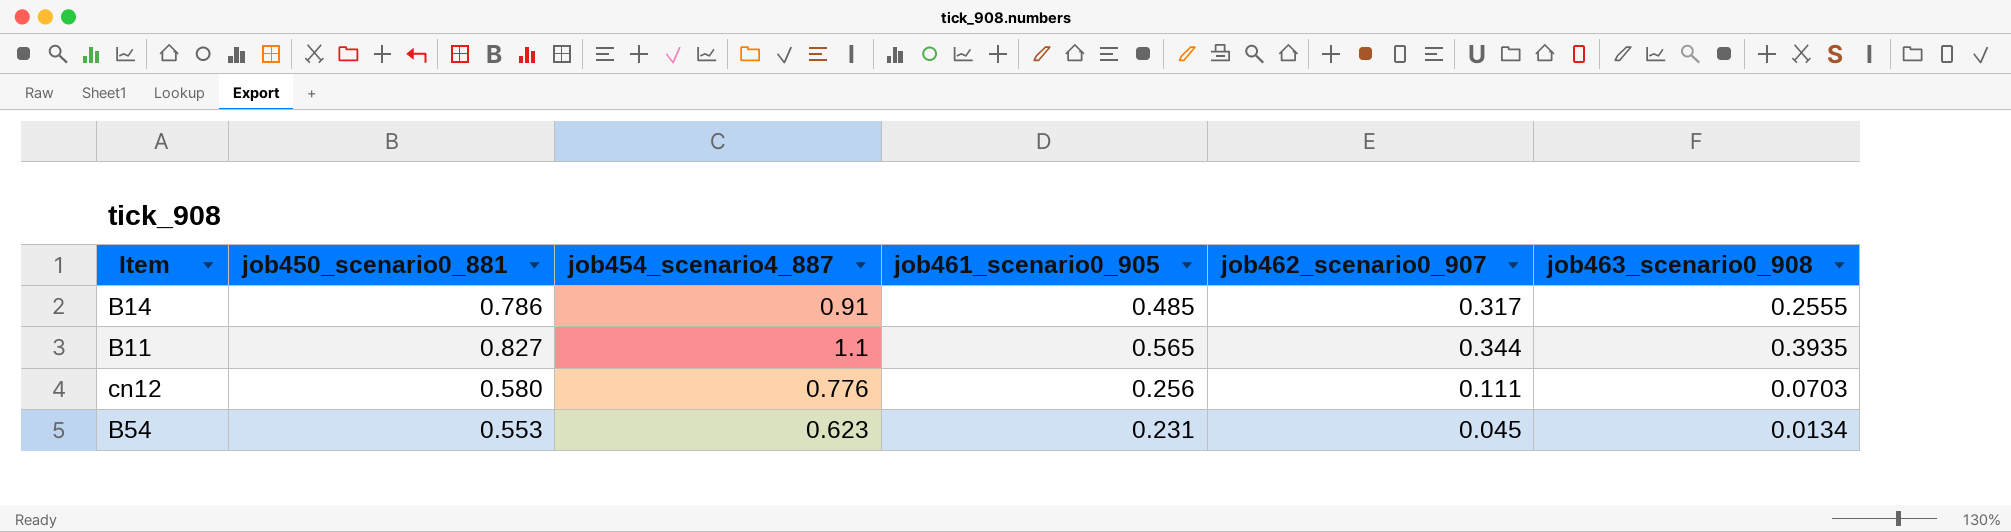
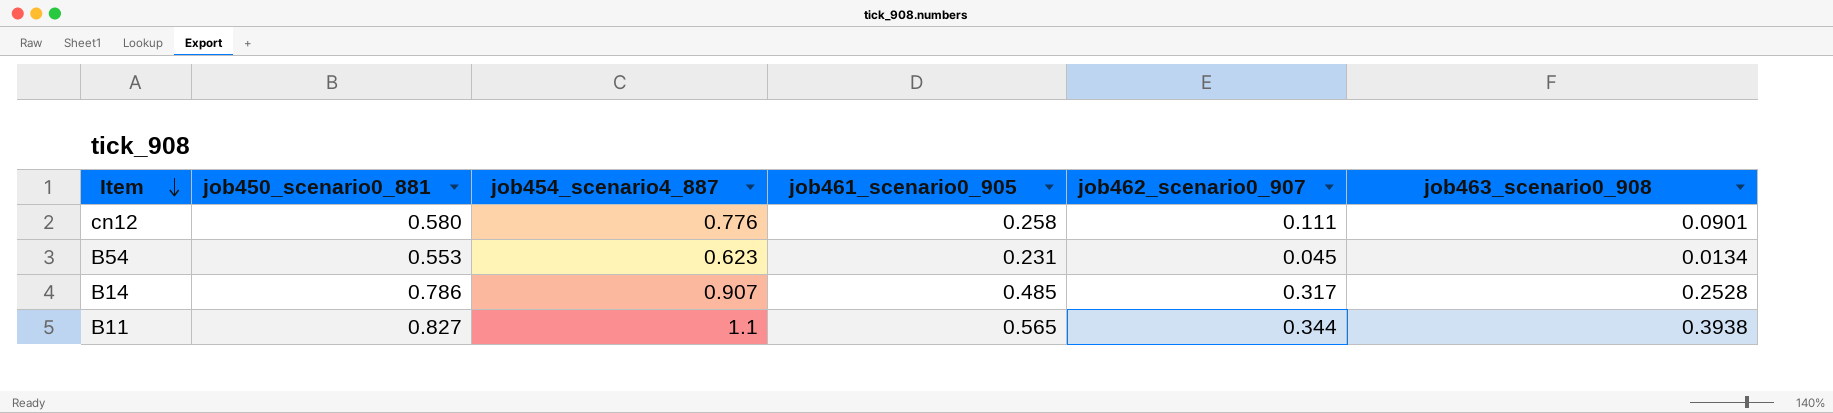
row order: none -> Item descending
cn12 | job461_scenario0_905: 0.256 -> 0.258
cn12 | job463_scenario0_908: 0.0703 -> 0.0901
B14 | job454_scenario4_887: 0.91 -> 0.907
B14 | job463_scenario0_908: 0.2555 -> 0.2528
B11 | job463_scenario0_908: 0.3935 -> 0.3938

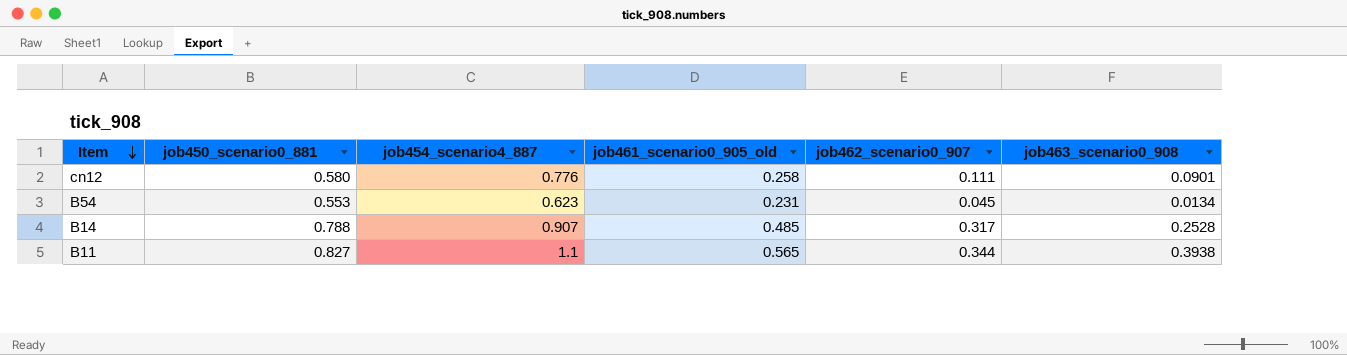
column name: job461_scenario0_905 -> job461_scenario0_905_old
B14 | job450_scenario0_881: 0.786 -> 0.788

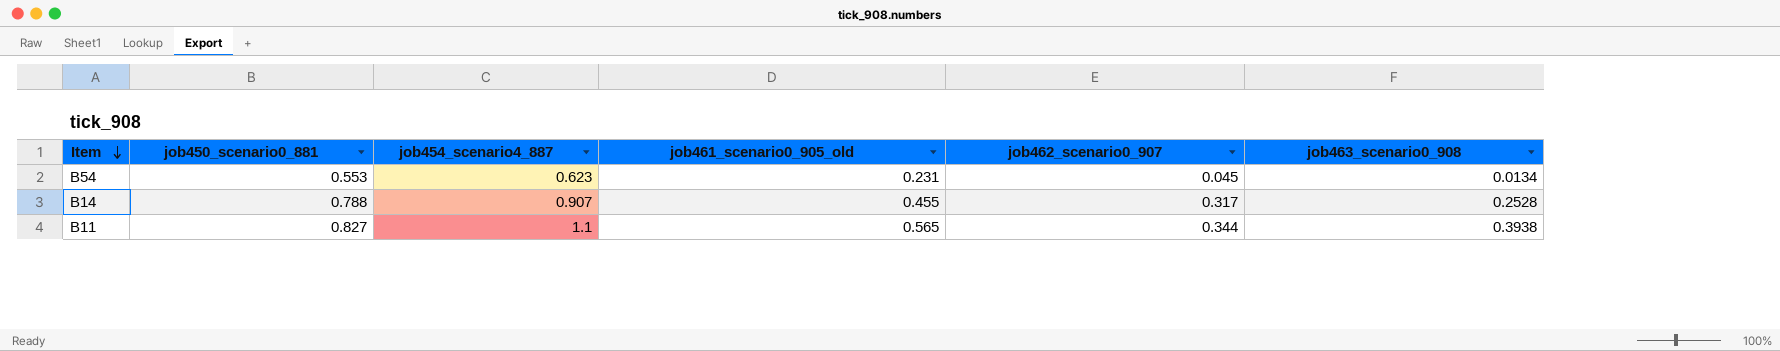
row cn12: 0.580 | 0.776 | 0.258 | 0.111 | 0.0901 -> none
B14 | job461_scenario0_905_old: 0.485 -> 0.455

